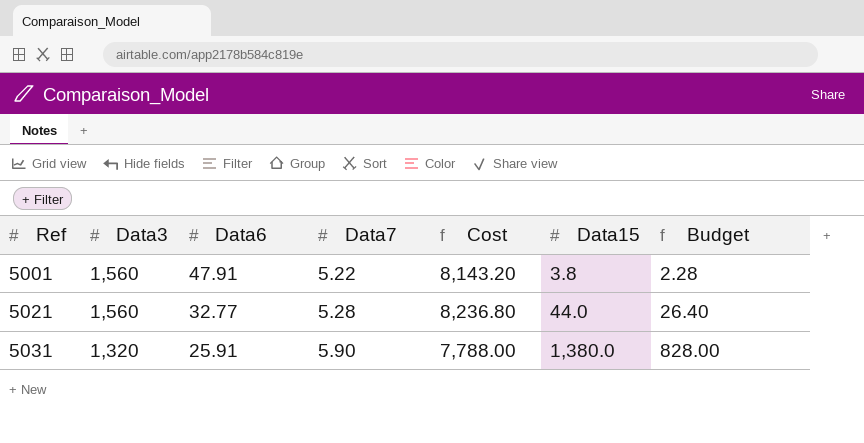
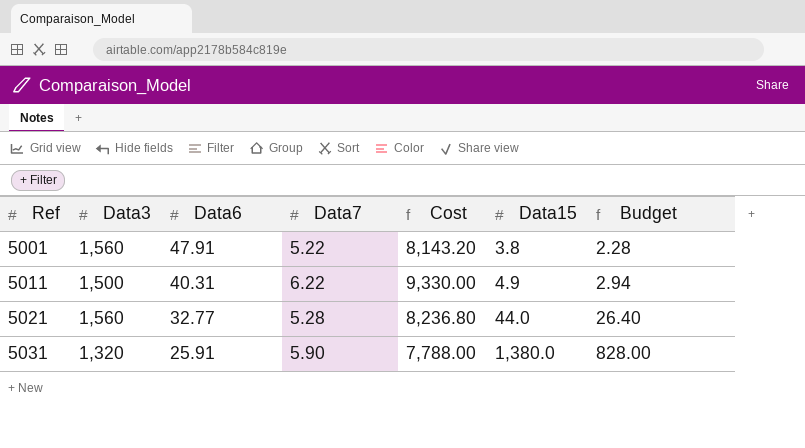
row 5011: none -> 1,500 | 40.31 | 6.22 | 9,330.00 | 4.9 | 2.94

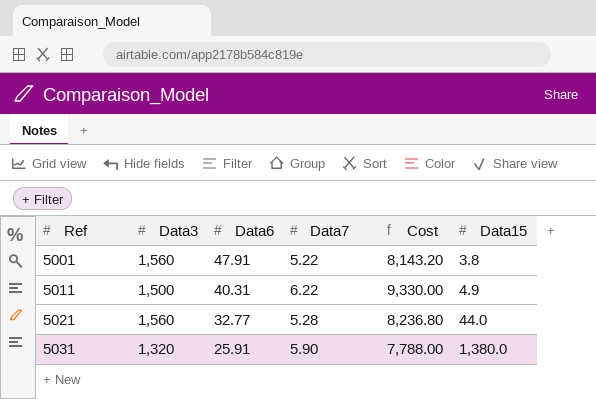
column Budget | formula: [Data15] * 0.6 -> none

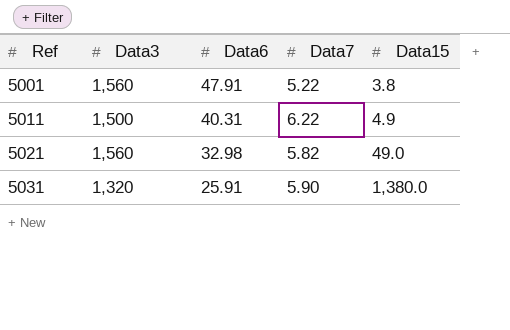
column Cost | formula: [Data3] * [Data7] -> none
5021 | Data6: 32.77 -> 32.98
5021 | Data7: 5.28 -> 5.82
5021 | Data15: 44.0 -> 49.0

